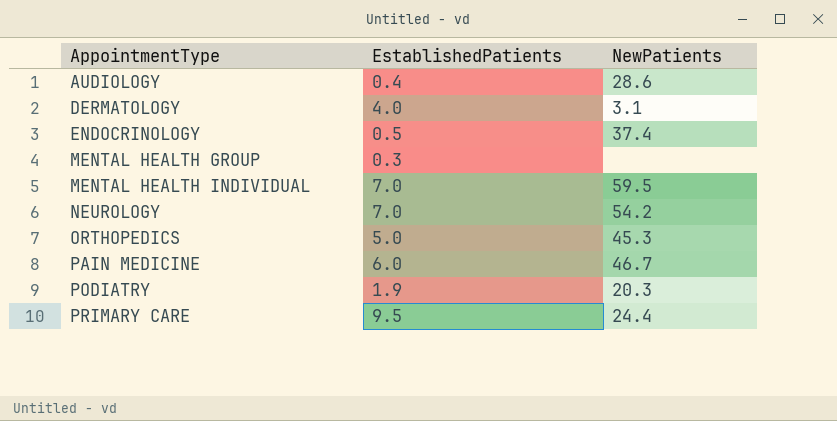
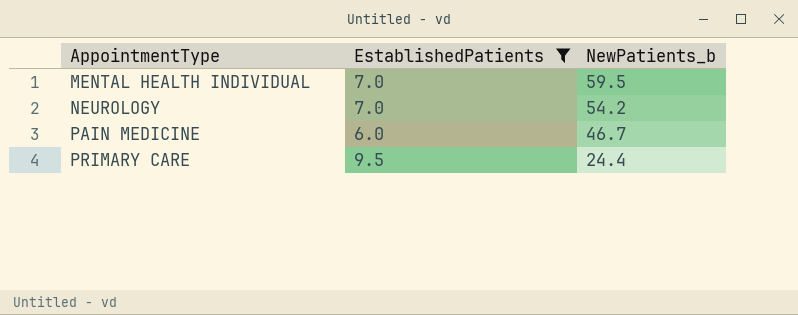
filter: none -> EstablishedPatients >= 6.0
column name: NewPatients -> NewPatients_b

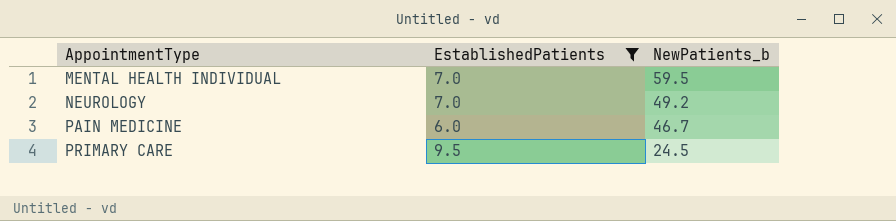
NEUROLOGY | NewPatients_b: 54.2 -> 49.2
PRIMARY CARE | NewPatients_b: 24.4 -> 24.5

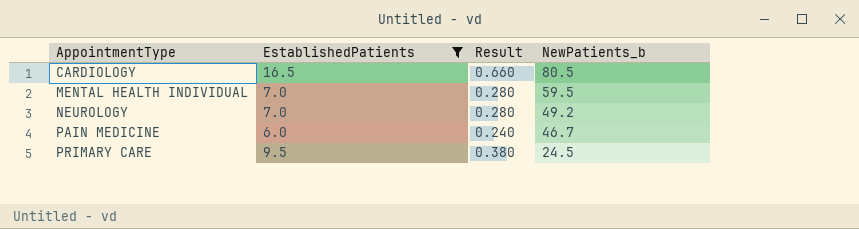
column Result | formula: none -> [EstablishedPatients] * 0.04
row CARDIOLOGY: none -> 16.5 | 0.660 | 80.5

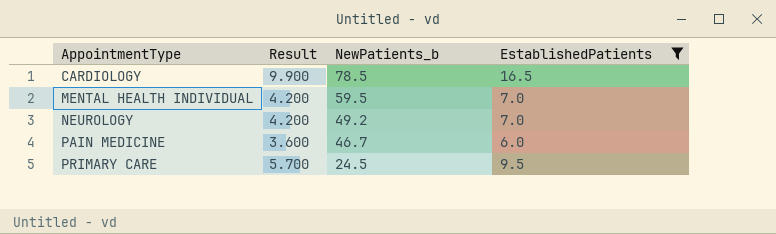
column Result | formula: [EstablishedPatients] * 0.04 -> [EstablishedPatients] * 0.6
column EstablishedPatients | position: 2 -> 4
CARDIOLOGY | NewPatients_b: 80.5 -> 78.5

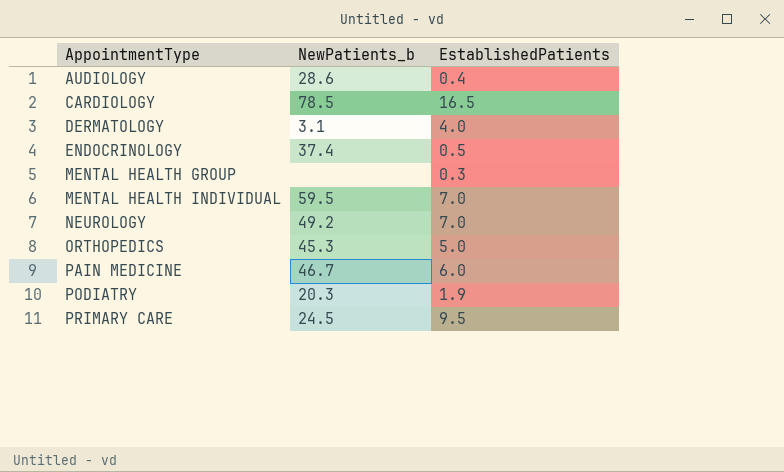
filter: EstablishedPatients >= 6.0 -> none
column Result | formula: [EstablishedPatients] * 0.6 -> none

